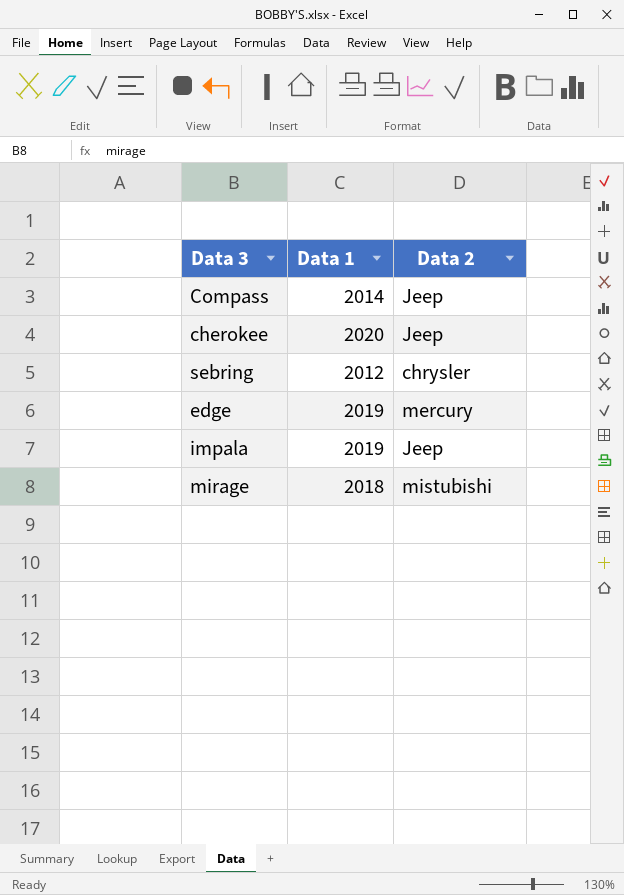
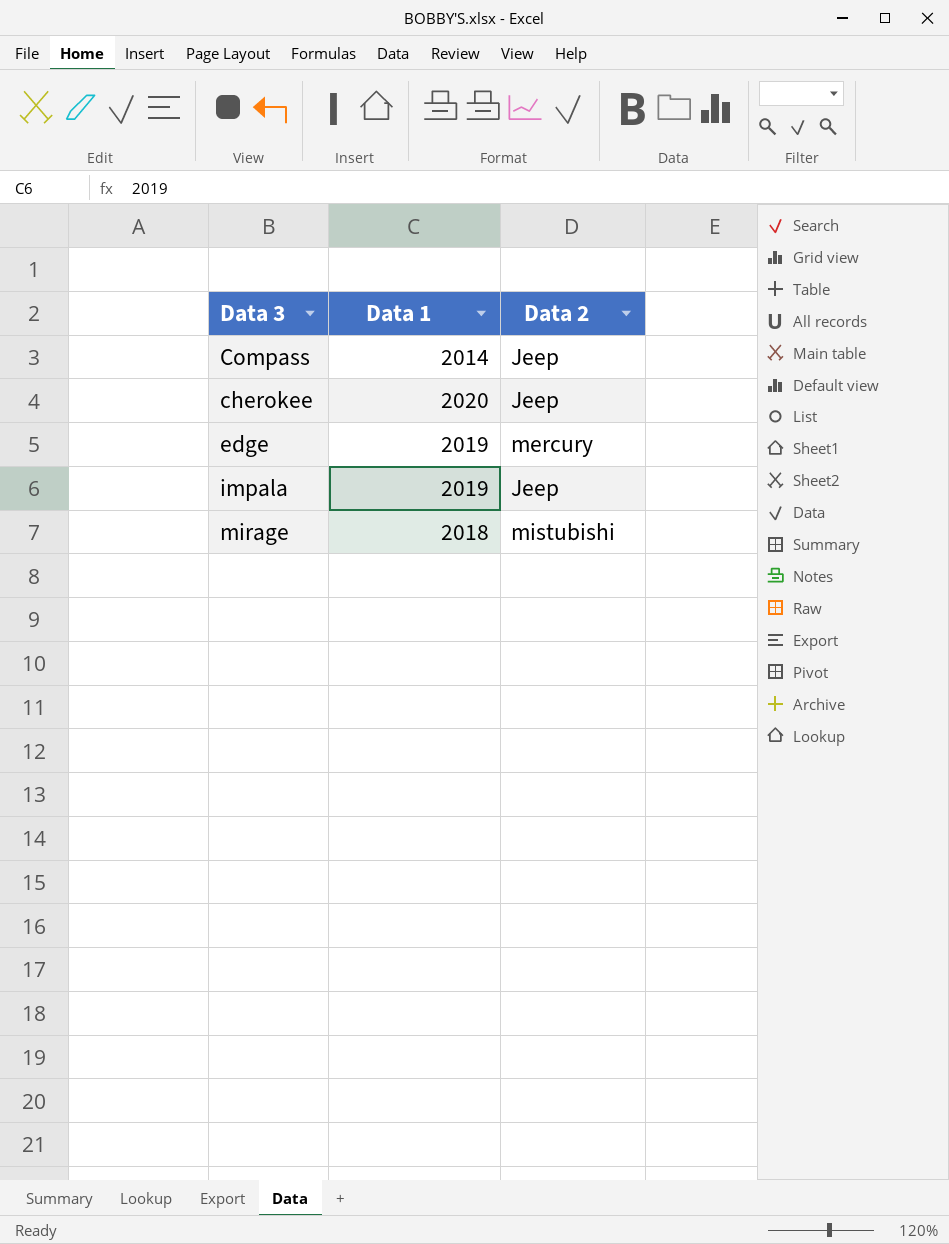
row sebring: 2012 | chrysler -> none

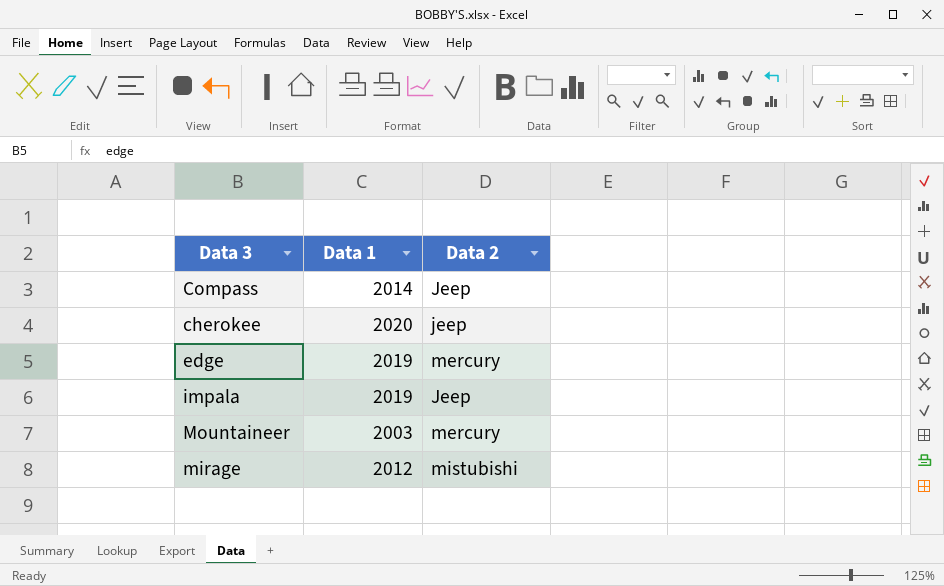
cherokee | Data 2: Jeep -> jeep
row Mountaineer: none -> 2003 | mercury
mirage | Data 1: 2018 -> 2012

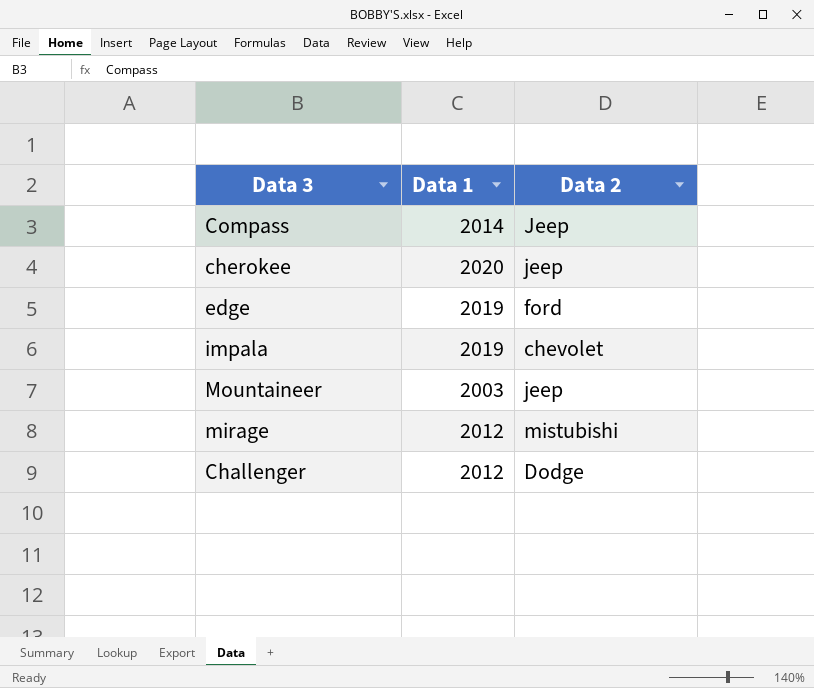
edge | Data 2: mercury -> ford
impala | Data 2: Jeep -> chevolet
Mountaineer | Data 2: mercury -> jeep
row Challenger: none -> 2012 | Dodge

